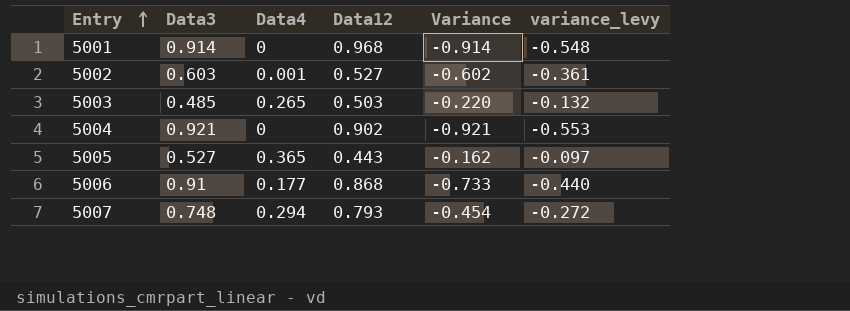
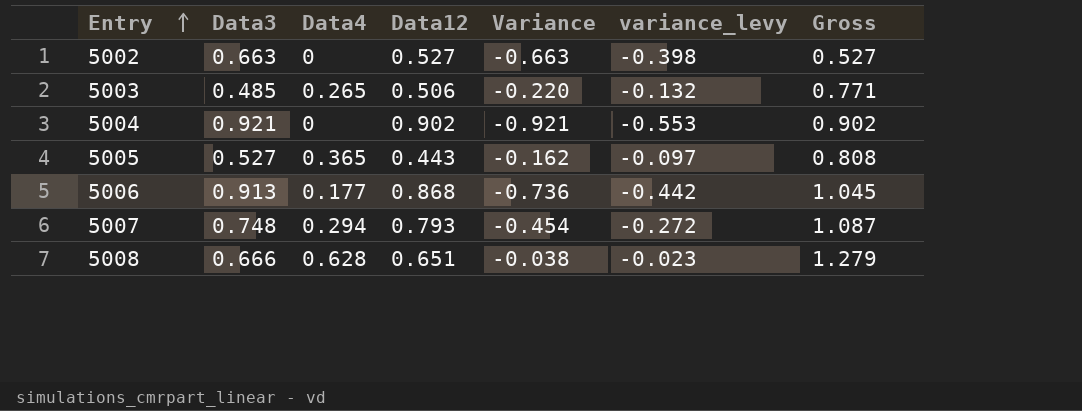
column Gross | formula: none -> [Data4] + [Data12]
row 5001: 0.914 | 0 | 0.968 | -0.914 | -0.548 -> none
5002 | Data3: 0.603 -> 0.663
5002 | Data4: 0.001 -> 0
5002 | Variance: -0.602 -> -0.663
5002 | variance_levy: -0.361 -> -0.398
5003 | Data12: 0.503 -> 0.506
5006 | Data3: 0.91 -> 0.913
5006 | Variance: -0.733 -> -0.736
5006 | variance_levy: -0.440 -> -0.442
row 5008: none -> 0.666 | 0.628 | 0.651 | -0.038 | -0.023 | 1.279

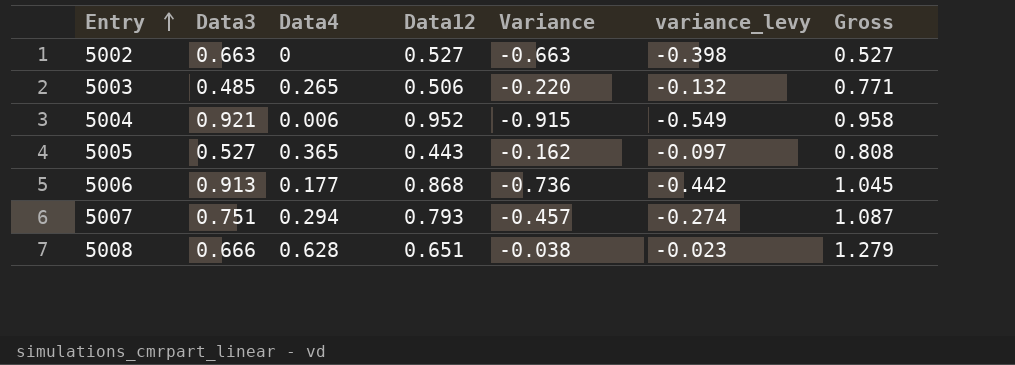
5004 | Data4: 0 -> 0.006
5004 | Data12: 0.902 -> 0.952
5004 | Variance: -0.921 -> -0.915
5004 | variance_levy: -0.553 -> -0.549
5004 | Gross: 0.902 -> 0.958
5007 | Data3: 0.748 -> 0.751
5007 | Variance: -0.454 -> -0.457
5007 | variance_levy: -0.272 -> -0.274

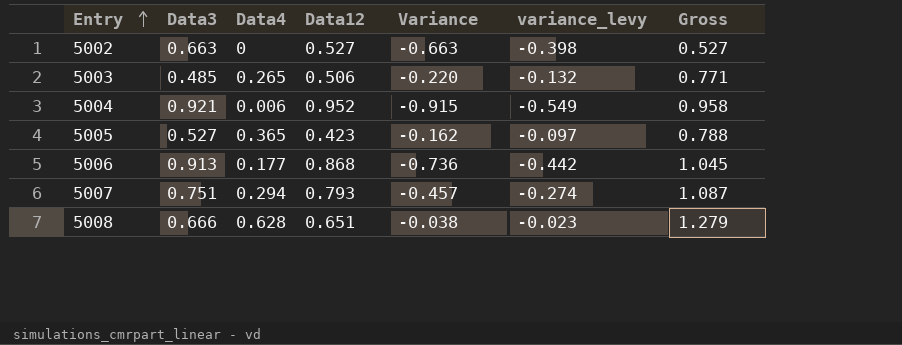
5005 | Data12: 0.443 -> 0.423
5005 | Gross: 0.808 -> 0.788

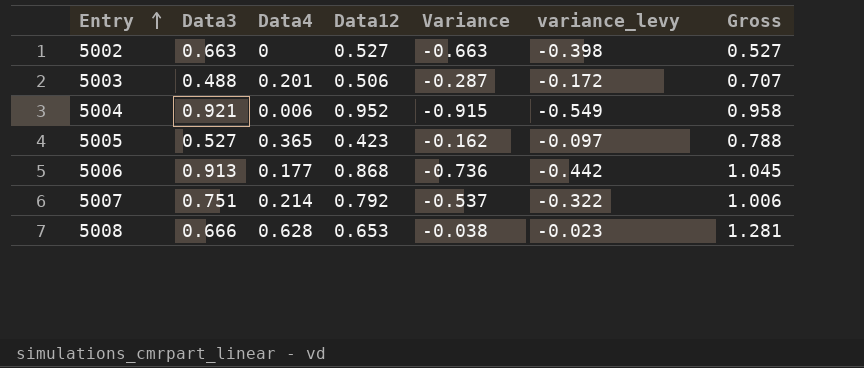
5003 | Data3: 0.485 -> 0.488
5003 | Data4: 0.265 -> 0.201
5003 | Variance: -0.220 -> -0.287
5003 | variance_levy: -0.132 -> -0.172
5003 | Gross: 0.771 -> 0.707
5007 | Data4: 0.294 -> 0.214
5007 | Data12: 0.793 -> 0.792
5007 | Variance: -0.457 -> -0.537
5007 | variance_levy: -0.274 -> -0.322
5007 | Gross: 1.087 -> 1.006
5008 | Data12: 0.651 -> 0.653
5008 | Gross: 1.279 -> 1.281

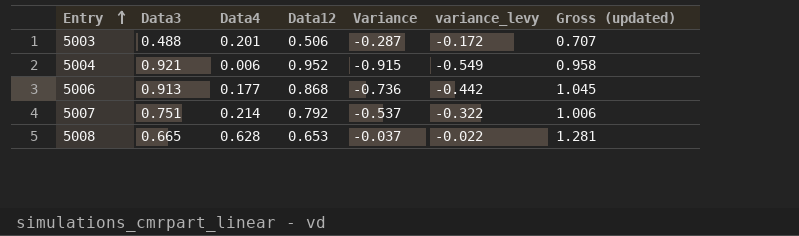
column name: Gross -> Gross (updated)
row 5002: 0.663 | 0 | 0.527 | -0.663 | -0.398 | 0.527 -> none
row 5005: 0.527 | 0.365 | 0.423 | -0.162 | -0.097 | 0.788 -> none
5008 | Data3: 0.666 -> 0.665
5008 | Variance: -0.038 -> -0.037
5008 | variance_levy: -0.023 -> -0.022

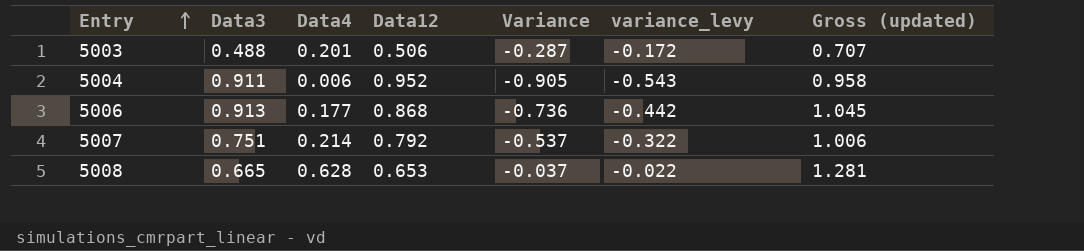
5004 | Data3: 0.921 -> 0.911
5004 | Variance: -0.915 -> -0.905
5004 | variance_levy: -0.549 -> -0.543

